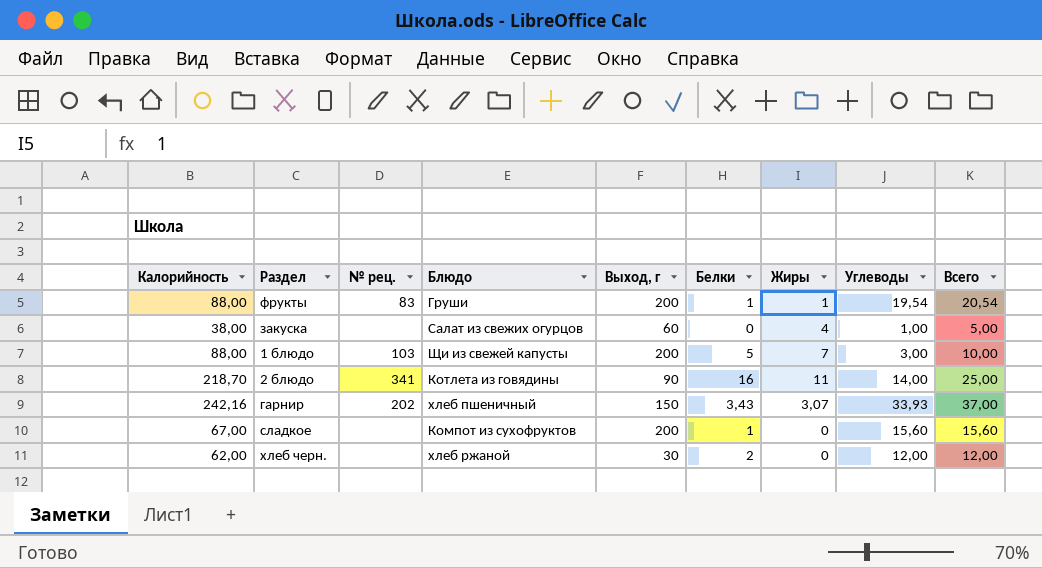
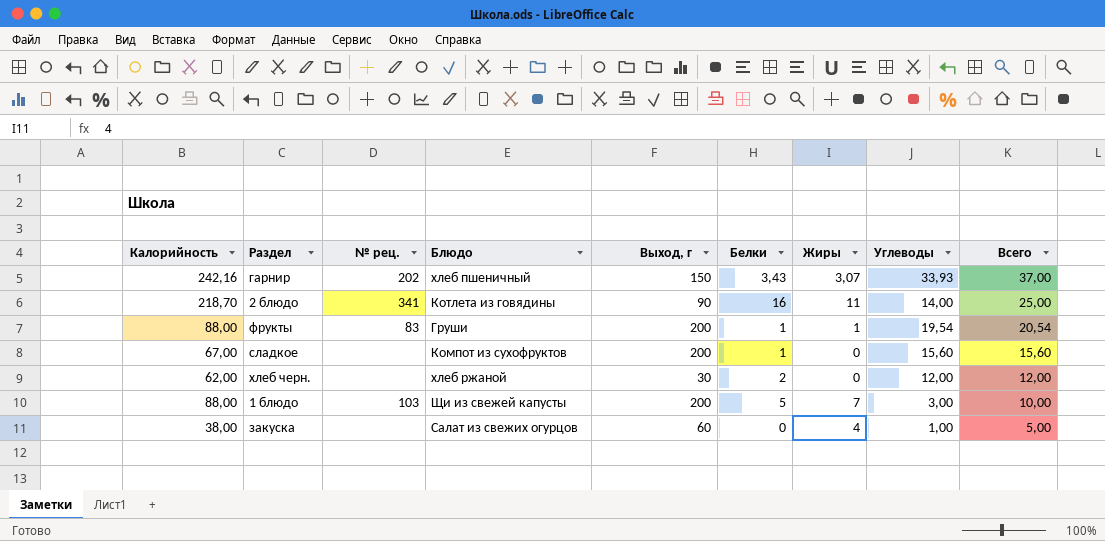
row order: none -> Всего descending

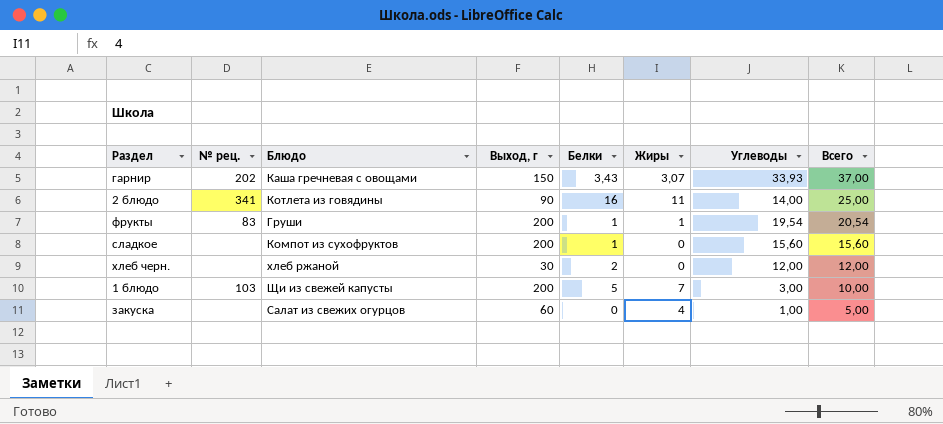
column Калорийность | position: 1 -> none
гарнир | Блюдо: хлеб пшеничный -> Каша гречневая с овощами

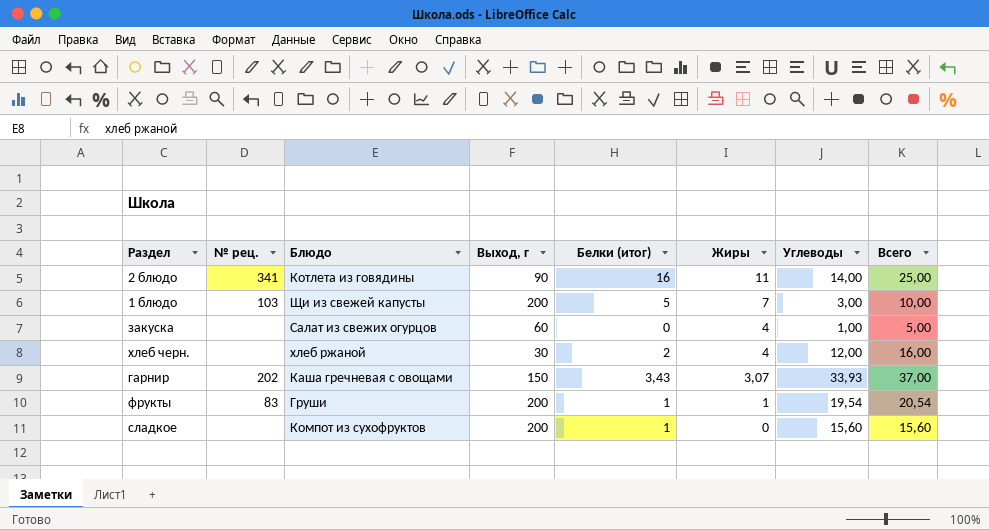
row order: Всего descending -> Жиры descending
column name: Белки -> Белки (итог)
хлеб черн. | Жиры: 0 -> 4
хлеб черн. | Всего: 12,00 -> 16,00

